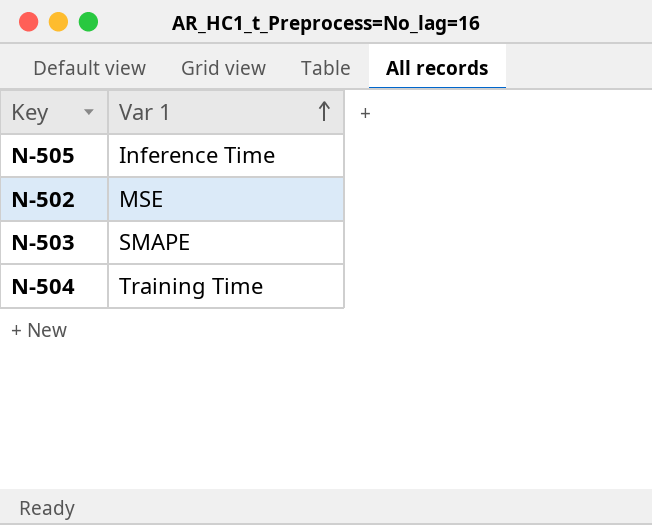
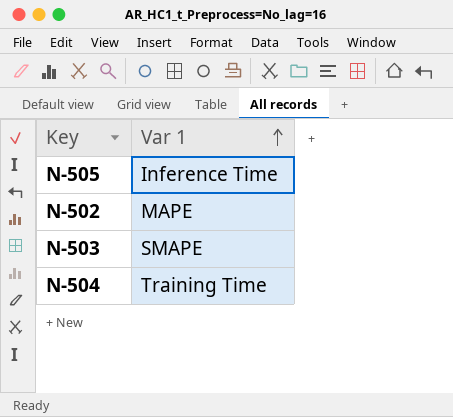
N-502 | Var 1: MSE -> MAPE

